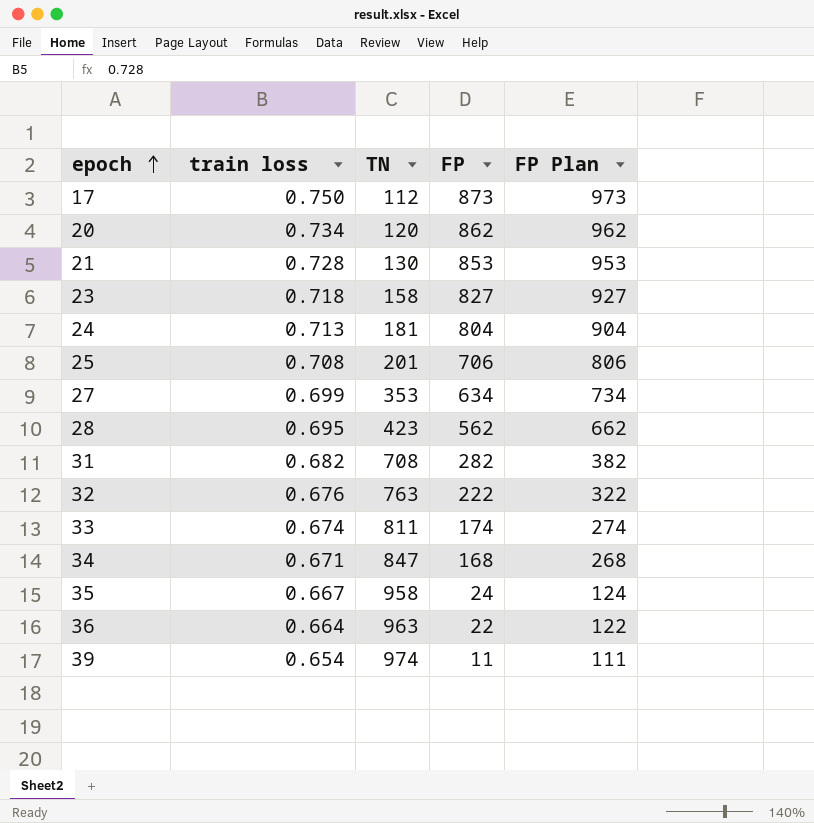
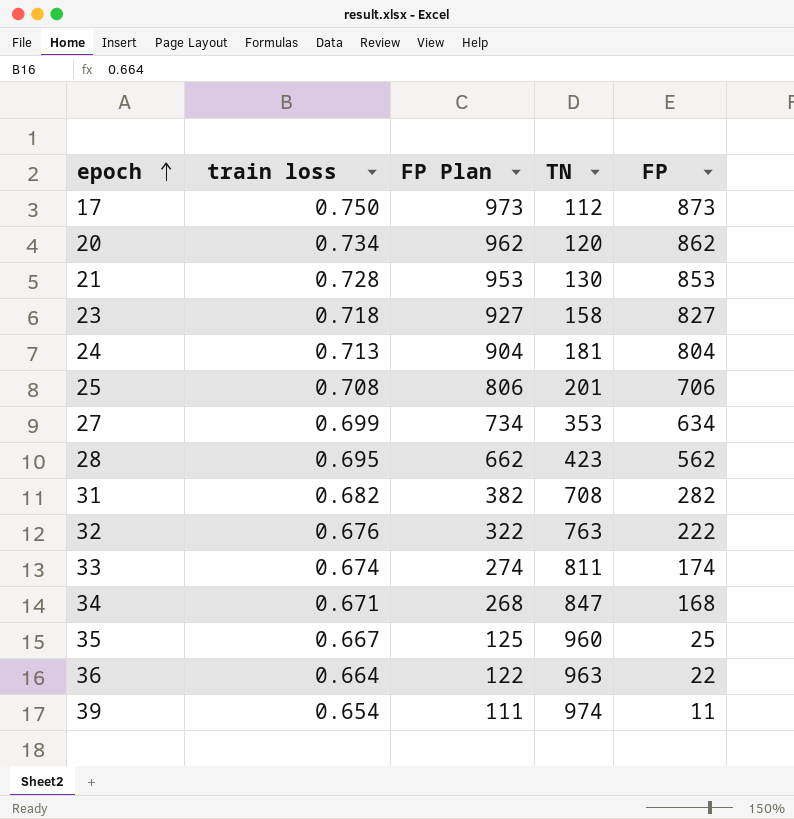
column FP Plan | position: 5 -> 3
35 | FP Plan: 124 -> 125
35 | TN: 958 -> 960
35 | FP: 24 -> 25

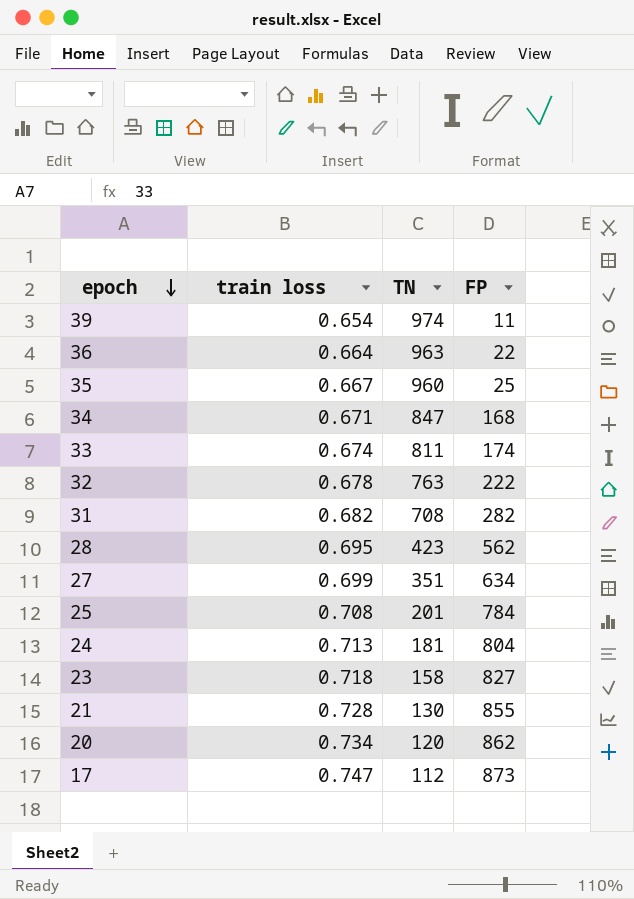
row order: epoch ascending -> epoch descending
column FP Plan | formula: [FP] + 100 -> none
32 | train loss: 0.676 -> 0.678
27 | TN: 353 -> 351
25 | FP: 706 -> 784
21 | FP: 853 -> 855
17 | train loss: 0.750 -> 0.747

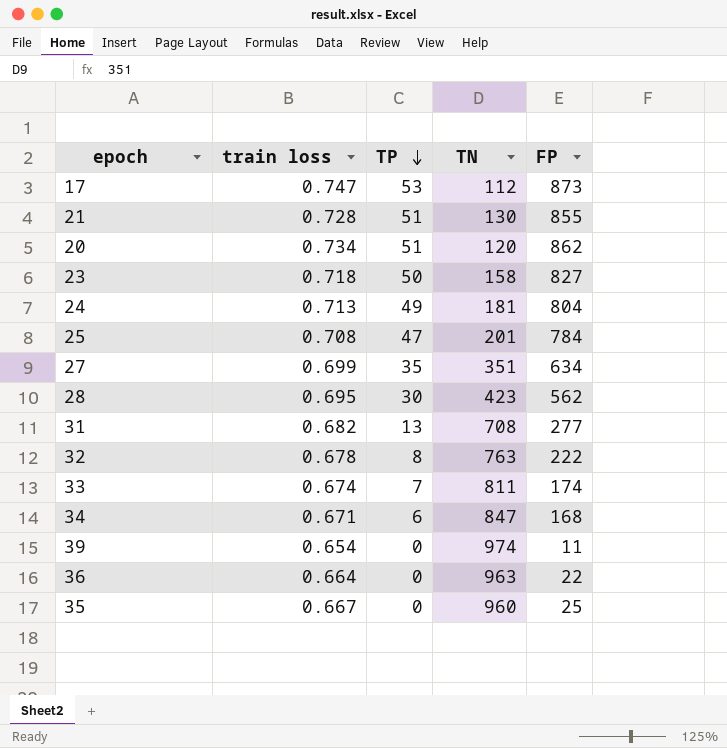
row order: epoch descending -> TP descending
column TP | position: none -> 3
31 | FP: 282 -> 277

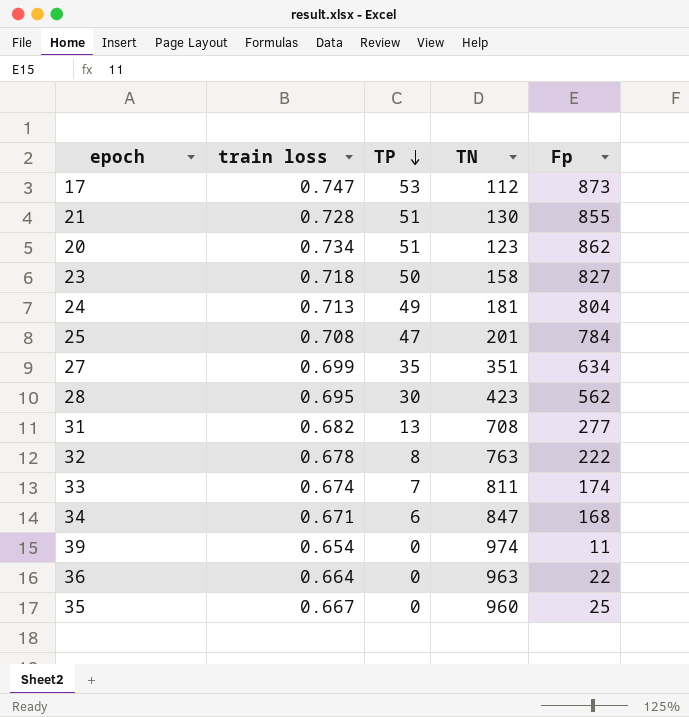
column name: FP -> Fp
20 | TN: 120 -> 123

